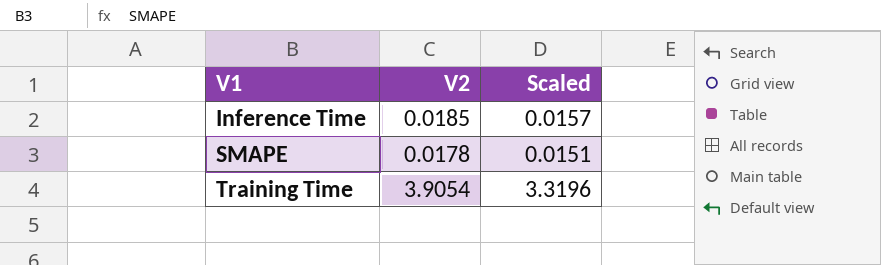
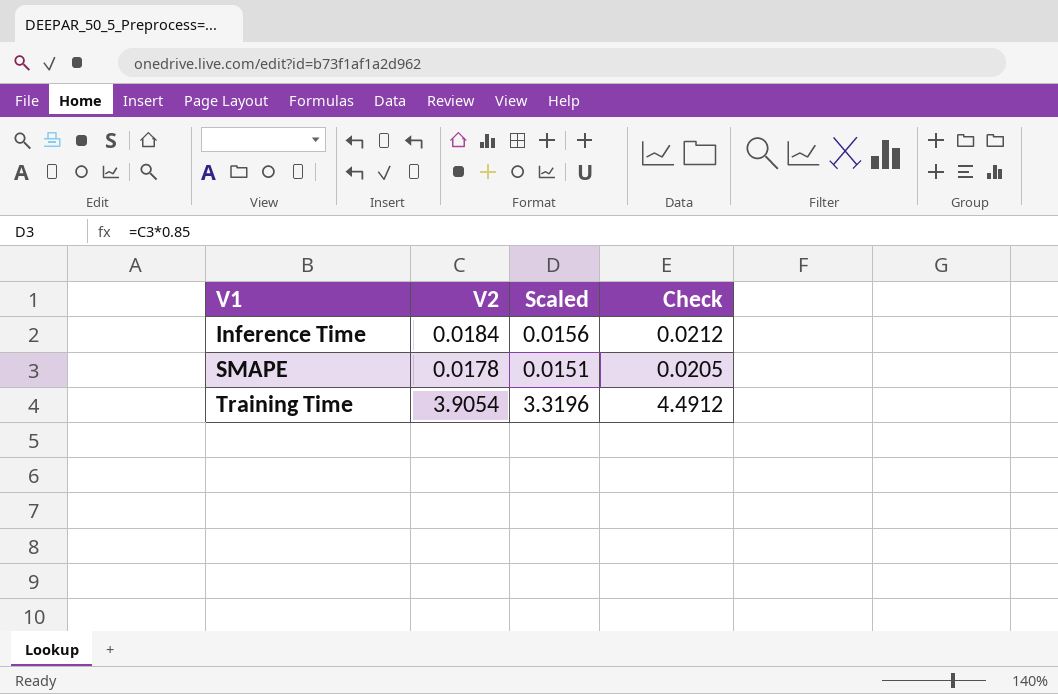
column Check | formula: none -> [V2] * 1.15
Inference Time | V2: 0.0185 -> 0.0184
Inference Time | Scaled: 0.0157 -> 0.0156

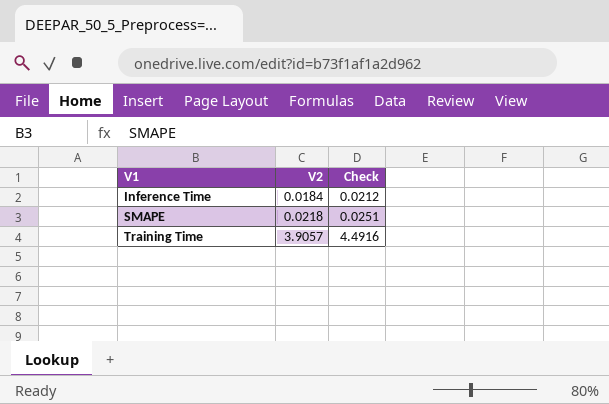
column Scaled | formula: [V2] * 0.85 -> none
SMAPE | V2: 0.0178 -> 0.0218
SMAPE | Check: 0.0205 -> 0.0251
Training Time | V2: 3.9054 -> 3.9057
Training Time | Check: 4.4912 -> 4.4916

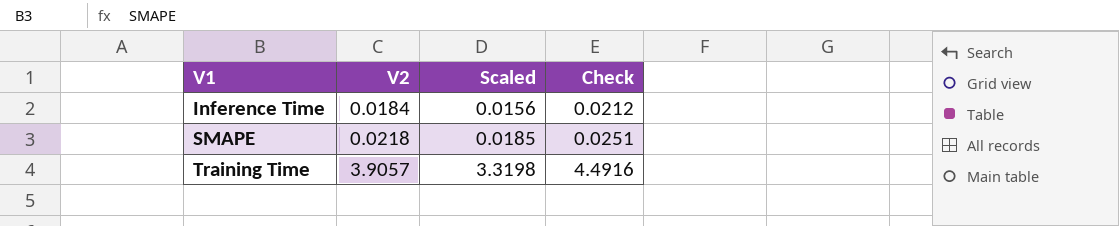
column Scaled | formula: none -> [V2] * 0.85

